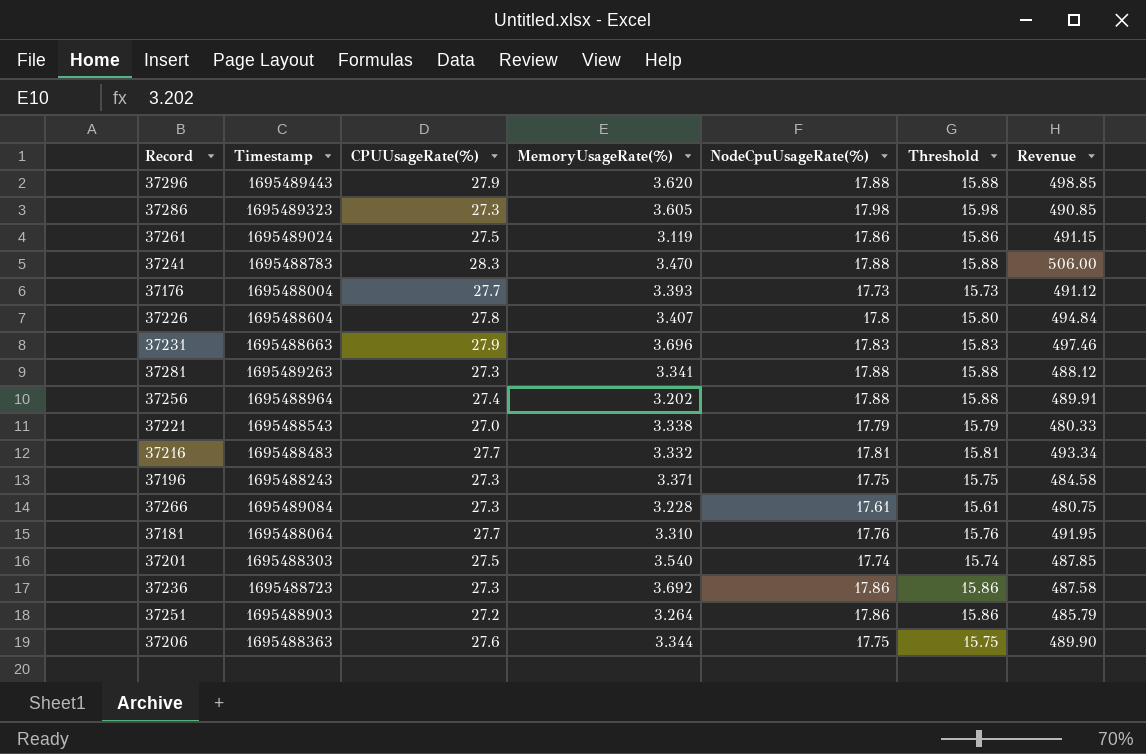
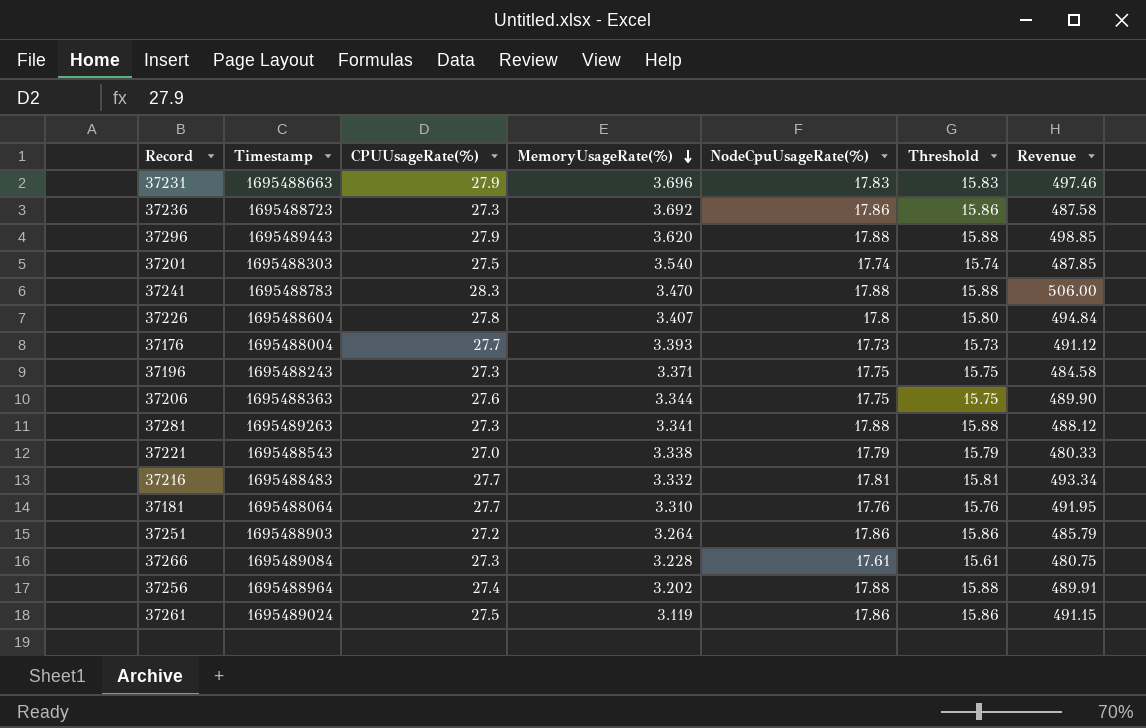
row order: none -> MemoryUsageRate(%) descending
row 37286: 1695489323 | 27.3 | 3.605 | 17.98 | 15.98 | 490.85 -> none

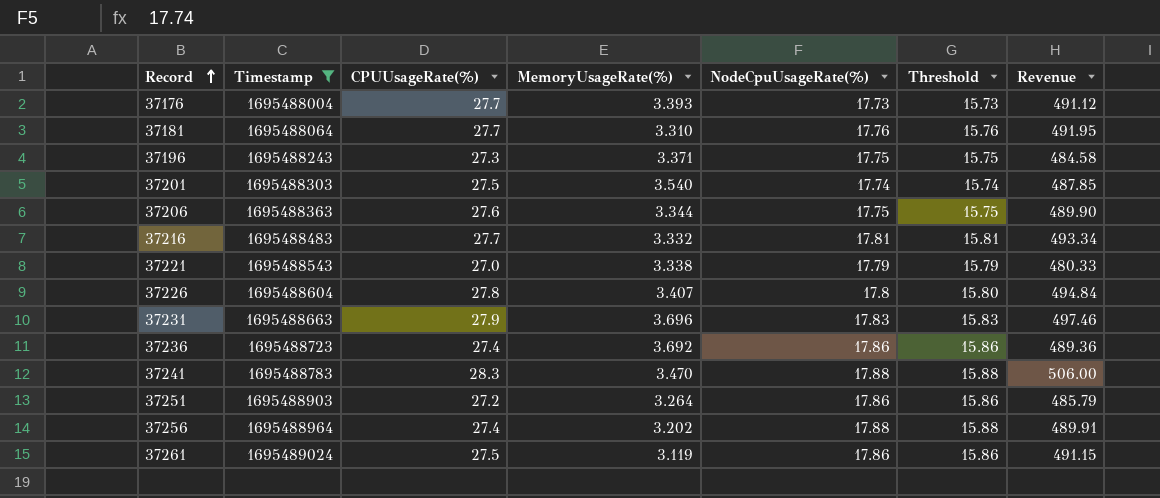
filter: none -> Timestamp <= 1695489024
row order: MemoryUsageRate(%) descending -> Record ascending
37236 | CPUUsageRate(%): 27.3 -> 27.4
37236 | Revenue: 487.58 -> 489.36

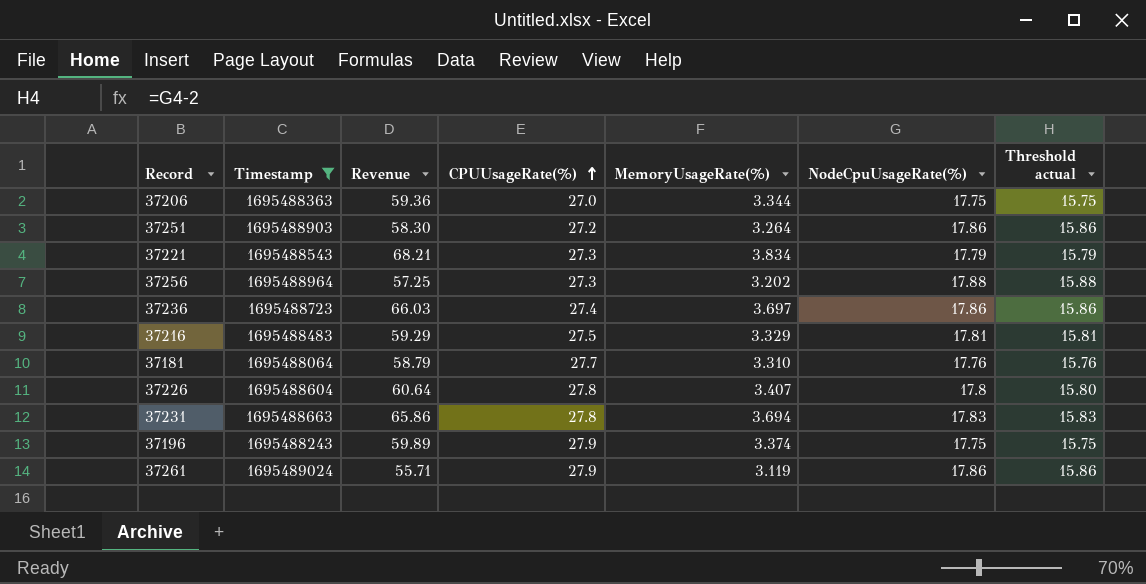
row order: Record ascending -> CPUUsageRate(%) ascending
column Revenue | formula: [CPUUsageRate(%)] * [NodeCpuUsageRate(%)] -> [MemoryUsageRate(%)] * [NodeCpuUsageRate(%)]
column Revenue | position: 7 -> 3
column name: Threshold -> Threshold actual
row 37176: 1695488004 | 27.7 | 3.393 | 17.73 | 15.73 | 491.12 -> none
row 37201: 1695488303 | 27.5 | 3.540 | 17.74 | 15.74 | 487.85 -> none
row 37241: 1695488783 | 28.3 | 3.470 | 17.88 | 15.88 | 506.00 -> none
37206 | CPUUsageRate(%): 27.6 -> 27.0
37221 | CPUUsageRate(%): 27.0 -> 27.3
37221 | MemoryUsageRate(%): 3.338 -> 3.834
37256 | CPUUsageRate(%): 27.4 -> 27.3
37236 | MemoryUsageRate(%): 3.692 -> 3.697
37216 | CPUUsageRate(%): 27.7 -> 27.5
37216 | MemoryUsageRate(%): 3.332 -> 3.329
37231 | CPUUsageRate(%): 27.9 -> 27.8
37231 | MemoryUsageRate(%): 3.696 -> 3.694
37196 | CPUUsageRate(%): 27.3 -> 27.9
37196 | MemoryUsageRate(%): 3.371 -> 3.374
37261 | CPUUsageRate(%): 27.5 -> 27.9

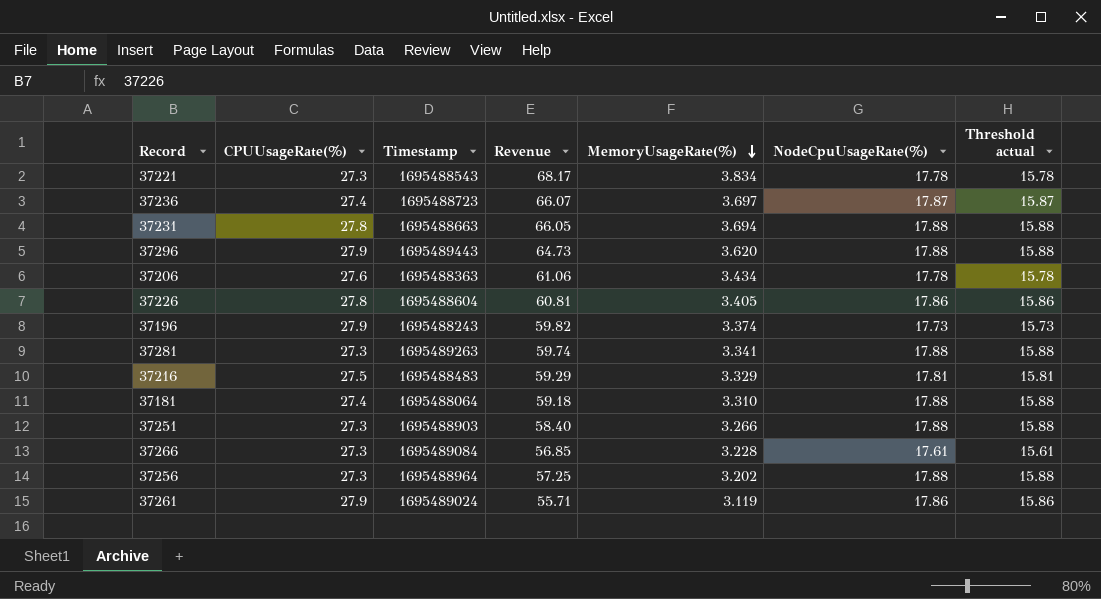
filter: Timestamp <= 1695489024 -> none
row order: CPUUsageRate(%) ascending -> MemoryUsageRate(%) descending
column CPUUsageRate(%) | position: 4 -> 2
37221 | Revenue: 68.21 -> 68.17
37221 | NodeCpuUsageRate(%): 17.79 -> 17.78
37221 | Threshold actual: 15.79 -> 15.78
37236 | Revenue: 66.03 -> 66.07
37236 | NodeCpuUsageRate(%): 17.86 -> 17.87
37236 | Threshold actual: 15.86 -> 15.87
37231 | Revenue: 65.86 -> 66.05
37231 | NodeCpuUsageRate(%): 17.83 -> 17.88
37231 | Threshold actual: 15.83 -> 15.88
37206 | CPUUsageRate(%): 27.0 -> 27.6
37206 | Revenue: 59.36 -> 61.06
37206 | MemoryUsageRate(%): 3.344 -> 3.434
37206 | NodeCpuUsageRate(%): 17.75 -> 17.78
37206 | Threshold actual: 15.75 -> 15.78
37226 | Revenue: 60.64 -> 60.81
37226 | MemoryUsageRate(%): 3.407 -> 3.405
37226 | NodeCpuUsageRate(%): 17.8 -> 17.86
37226 | Threshold actual: 15.80 -> 15.86
37196 | Revenue: 59.89 -> 59.82
37196 | NodeCpuUsageRate(%): 17.75 -> 17.73
37196 | Threshold actual: 15.75 -> 15.73
37181 | CPUUsageRate(%): 27.7 -> 27.4
37181 | Revenue: 58.79 -> 59.18
37181 | NodeCpuUsageRate(%): 17.76 -> 17.88
37181 | Threshold actual: 15.76 -> 15.88
37251 | CPUUsageRate(%): 27.2 -> 27.3
37251 | Revenue: 58.30 -> 58.40
37251 | MemoryUsageRate(%): 3.264 -> 3.266
37251 | NodeCpuUsageRate(%): 17.86 -> 17.88
37251 | Threshold actual: 15.86 -> 15.88

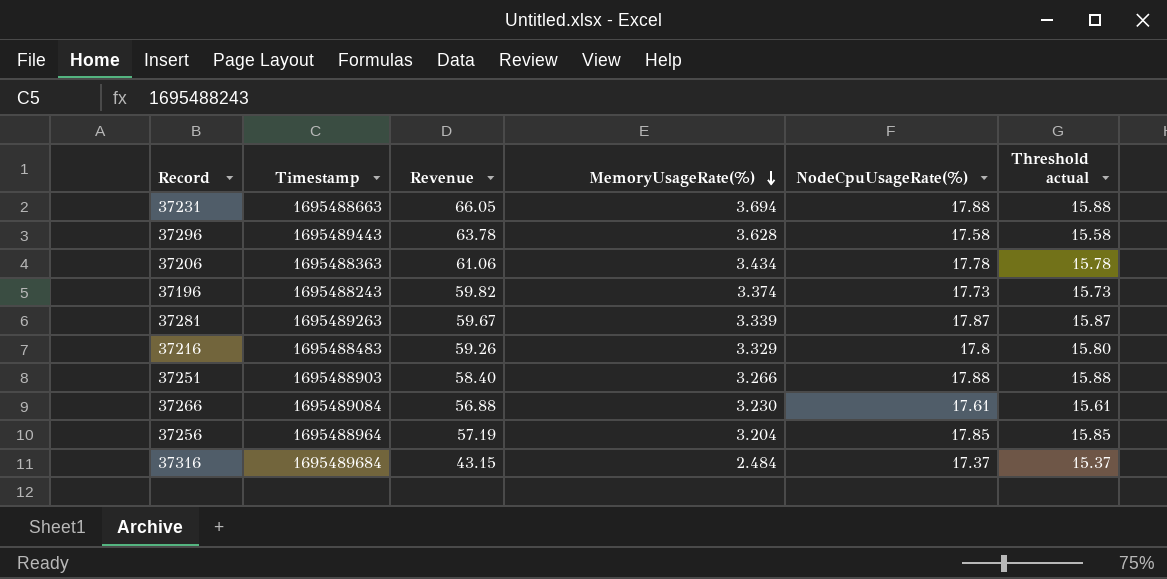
column CPUUsageRate(%) | position: 2 -> none
row 37221: 27.3 | 1695488543 | 68.17 | 3.834 | 17.78 | 15.78 -> none
row 37236: 27.4 | 1695488723 | 66.07 | 3.697 | 17.87 | 15.87 -> none
row 37226: 27.8 | 1695488604 | 60.81 | 3.405 | 17.86 | 15.86 -> none
row 37181: 27.4 | 1695488064 | 59.18 | 3.310 | 17.88 | 15.88 -> none
row 37261: 27.9 | 1695489024 | 55.71 | 3.119 | 17.86 | 15.86 -> none
37296 | Revenue: 64.73 -> 63.78
37296 | MemoryUsageRate(%): 3.620 -> 3.628
37296 | NodeCpuUsageRate(%): 17.88 -> 17.58
37296 | Threshold actual: 15.88 -> 15.58
37281 | Revenue: 59.74 -> 59.67
37281 | MemoryUsageRate(%): 3.341 -> 3.339
37281 | NodeCpuUsageRate(%): 17.88 -> 17.87
37281 | Threshold actual: 15.88 -> 15.87
37216 | Revenue: 59.29 -> 59.26
37216 | NodeCpuUsageRate(%): 17.81 -> 17.8
37216 | Threshold actual: 15.81 -> 15.80
37266 | Revenue: 56.85 -> 56.88
37266 | MemoryUsageRate(%): 3.228 -> 3.230
37256 | Revenue: 57.25 -> 57.19
37256 | MemoryUsageRate(%): 3.202 -> 3.204
37256 | NodeCpuUsageRate(%): 17.88 -> 17.85
37256 | Threshold actual: 15.88 -> 15.85
row 37316: none -> 1695489684 | 43.15 | 2.484 | 17.37 | 15.37

